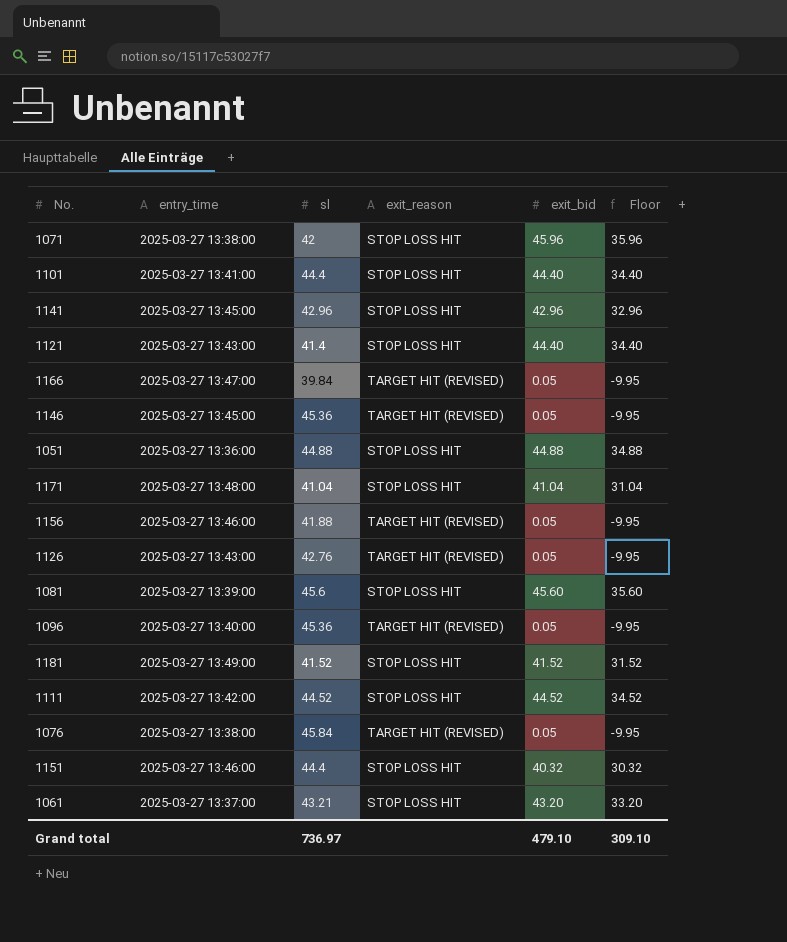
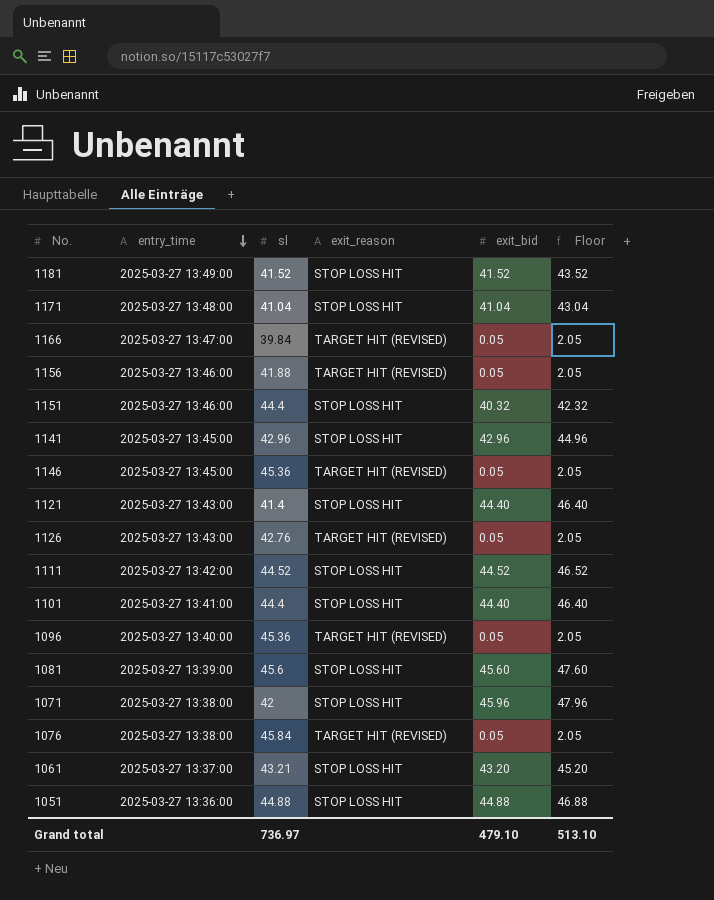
row order: none -> entry_time descending
column Floor | formula: [exit_bid] - 10 -> [exit_bid] + 2
Grand total | Floor: 309.10 -> 513.10

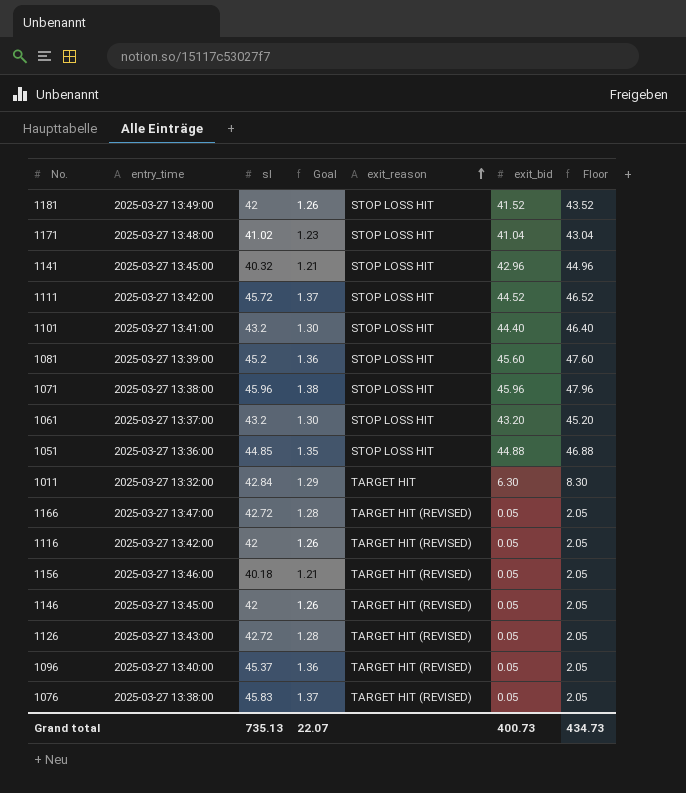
row order: entry_time descending -> exit_reason ascending
column Goal | formula: none -> [sl] * 0.03
row 1151: 2025-03-27 13:46:00 | 44.4 | STOP LOSS HIT | 40.32 | 42.32 -> none
row 1121: 2025-03-27 13:43:00 | 41.4 | STOP LOSS HIT | 44.40 | 46.40 -> none
1181 | sl: 41.52 -> 42
1171 | sl: 41.04 -> 41.02
1141 | sl: 42.96 -> 40.32
1111 | sl: 44.52 -> 45.72
1101 | sl: 44.4 -> 43.2
1081 | sl: 45.6 -> 45.2
1071 | sl: 42 -> 45.96
1061 | sl: 43.21 -> 43.2
1051 | sl: 44.88 -> 44.85
row 1011: none -> 2025-03-27 13:32:00 | 42.84 | 1.29 | TARGET HIT | 6.30 | 8.30
1166 | sl: 39.84 -> 42.72
row 1116: none -> 2025-03-27 13:42:00 | 42 | 1.26 | TARGET HIT (REVISED) | 0.05 | 2.05
1156 | sl: 41.88 -> 40.18
1146 | sl: 45.36 -> 42
1126 | sl: 42.76 -> 42.72
1096 | sl: 45.36 -> 45.37
1076 | sl: 45.84 -> 45.83
Grand total | sl: 736.97 -> 735.13
Grand total | exit_bid: 479.10 -> 400.73
Grand total | Floor: 513.10 -> 434.73

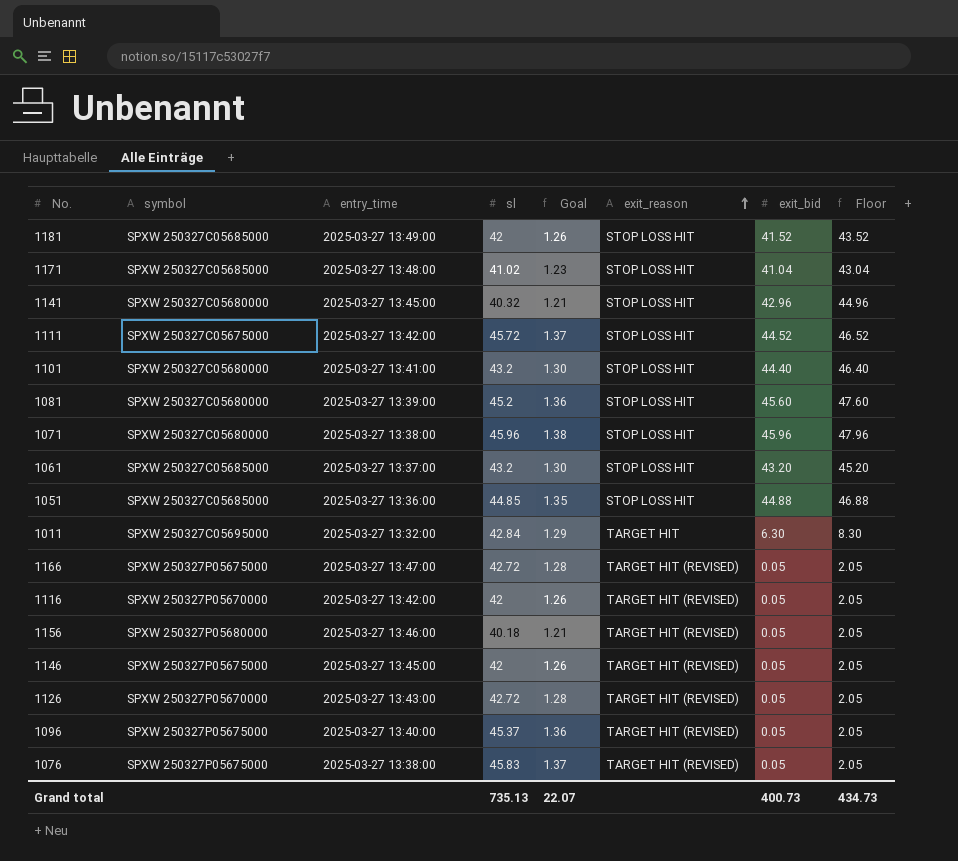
column symbol | position: none -> 2

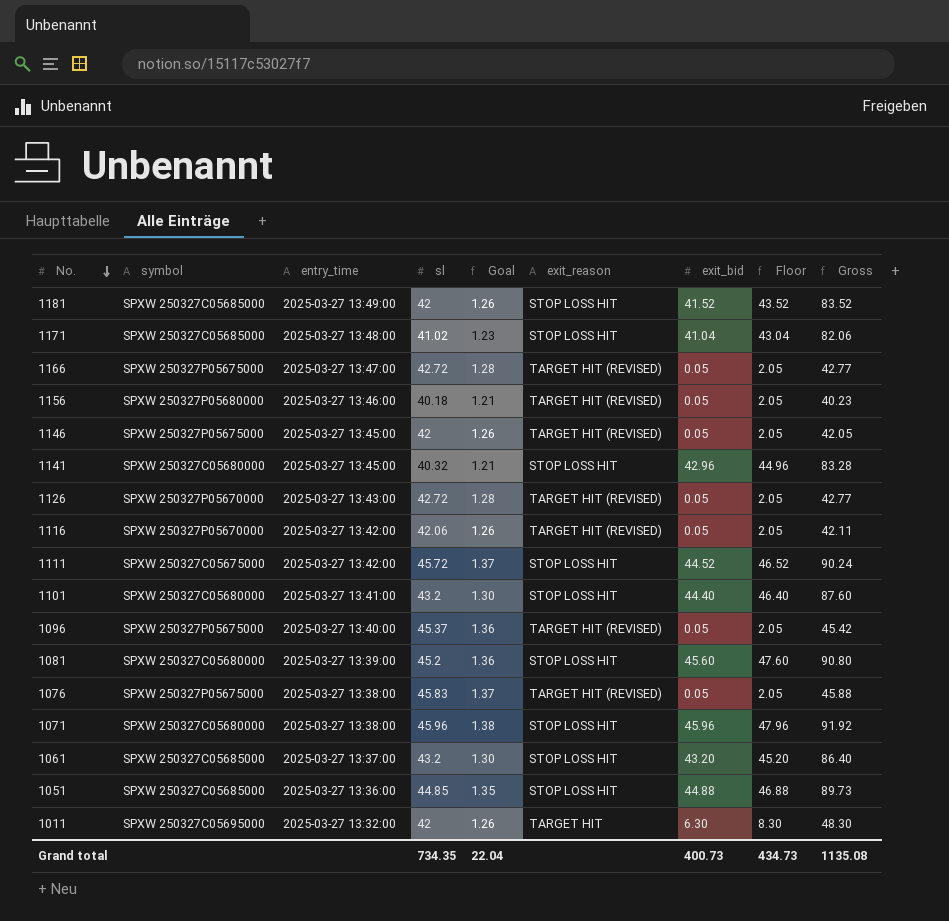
row order: exit_reason ascending -> No. descending
column Gross | formula: none -> [sl] + [exit_bid]
1116 | sl: 42 -> 42.06
1011 | sl: 42.84 -> 42
1011 | Goal: 1.29 -> 1.26
Grand total | sl: 735.13 -> 734.35
Grand total | Goal: 22.07 -> 22.04

